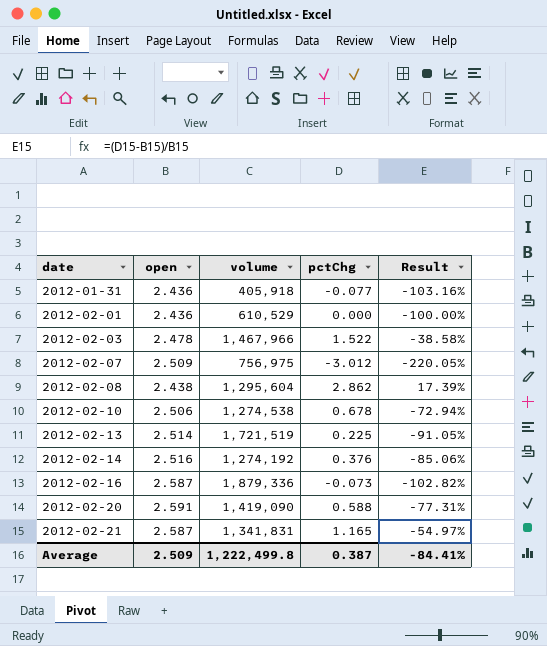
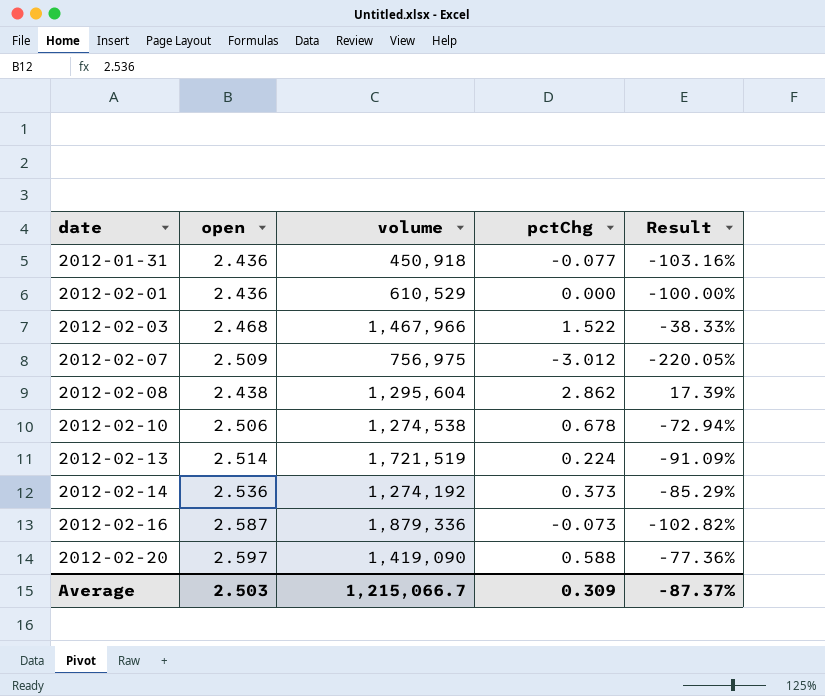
row 2012-02-21: 2.587 | 1,341,831 | 1.165 | -54.97% -> none
2012-01-31 | volume: 405,918 -> 450,918
2012-02-03 | open: 2.478 -> 2.468
2012-02-03 | Result: -38.58% -> -38.33%
2012-02-13 | pctChg: 0.225 -> 0.224
2012-02-13 | Result: -91.05% -> -91.09%
2012-02-14 | open: 2.516 -> 2.536
2012-02-14 | pctChg: 0.376 -> 0.373
2012-02-14 | Result: -85.06% -> -85.29%
2012-02-20 | open: 2.591 -> 2.597
2012-02-20 | Result: -77.31% -> -77.36%
Average | open: 2.509 -> 2.503
Average | volume: 1,222,499.8 -> 1,215,066.7
Average | pctChg: 0.387 -> 0.309
Average | Result: -84.41% -> -87.37%

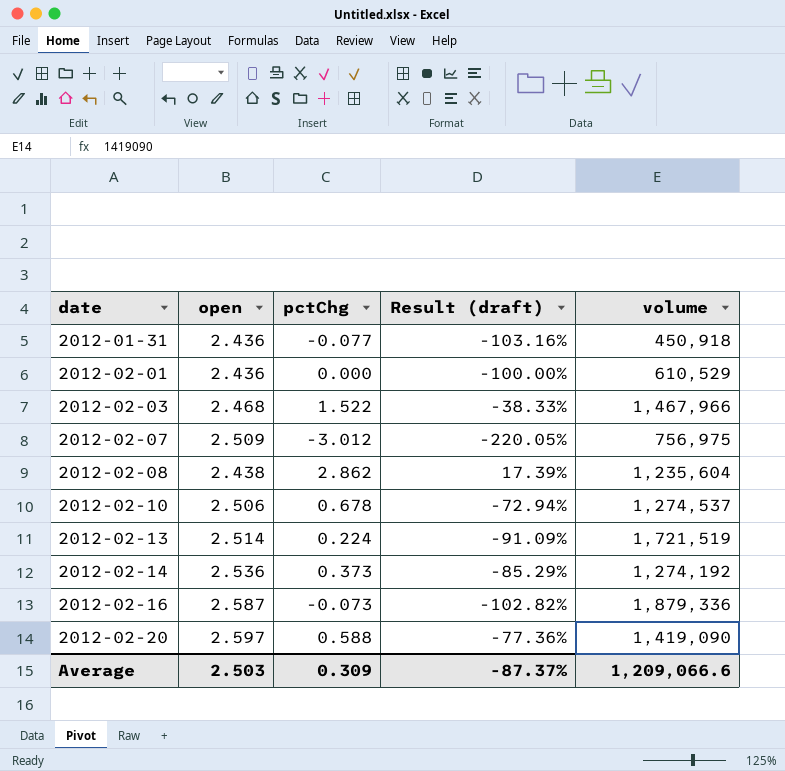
column name: Result -> Result (draft)
column volume | position: 3 -> 5
2012-02-08 | volume: 1,295,604 -> 1,235,604
2012-02-10 | volume: 1,274,538 -> 1,274,537
Average | volume: 1,215,066.7 -> 1,209,066.6

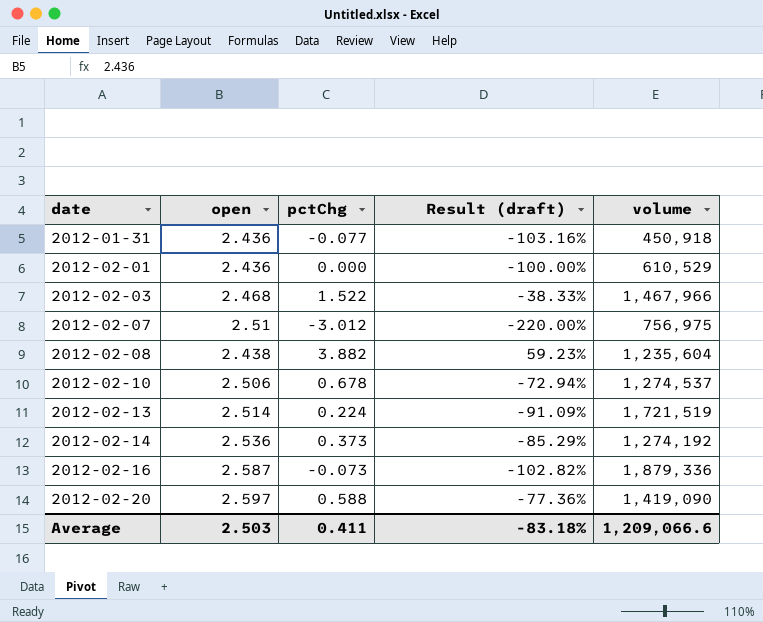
2012-02-07 | open: 2.509 -> 2.51
2012-02-07 | Result (draft): -220.05% -> -220.00%
2012-02-08 | pctChg: 2.862 -> 3.882
2012-02-08 | Result (draft): 17.39% -> 59.23%
Average | pctChg: 0.309 -> 0.411
Average | Result (draft): -87.37% -> -83.18%

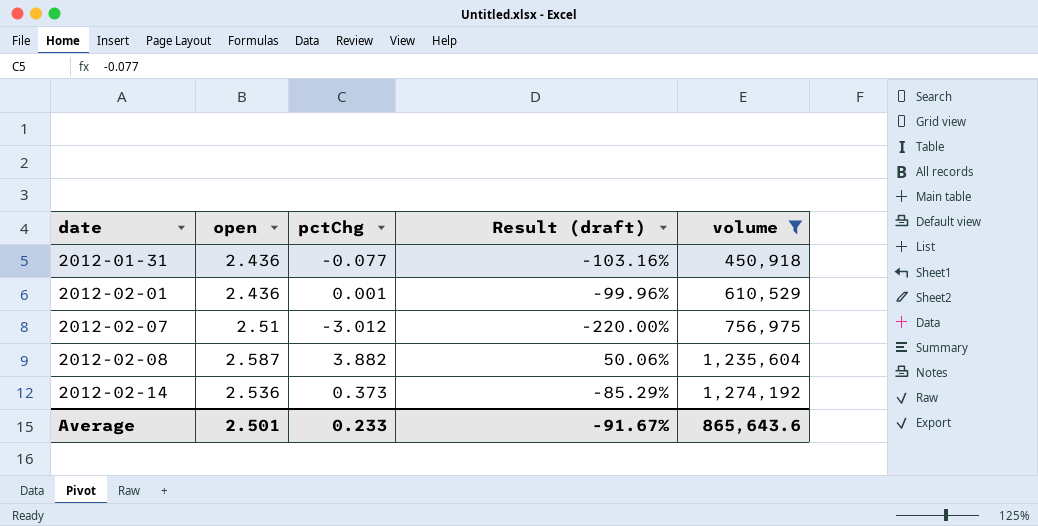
filter: none -> volume <= 1,274,192
2012-02-01 | pctChg: 0.000 -> 0.001
2012-02-01 | Result (draft): -100.00% -> -99.96%
2012-02-08 | open: 2.438 -> 2.587
2012-02-08 | Result (draft): 59.23% -> 50.06%
Average | open: 2.503 -> 2.501
Average | pctChg: 0.411 -> 0.233
Average | Result (draft): -83.18% -> -91.67%
Average | volume: 1,209,066.6 -> 865,643.6

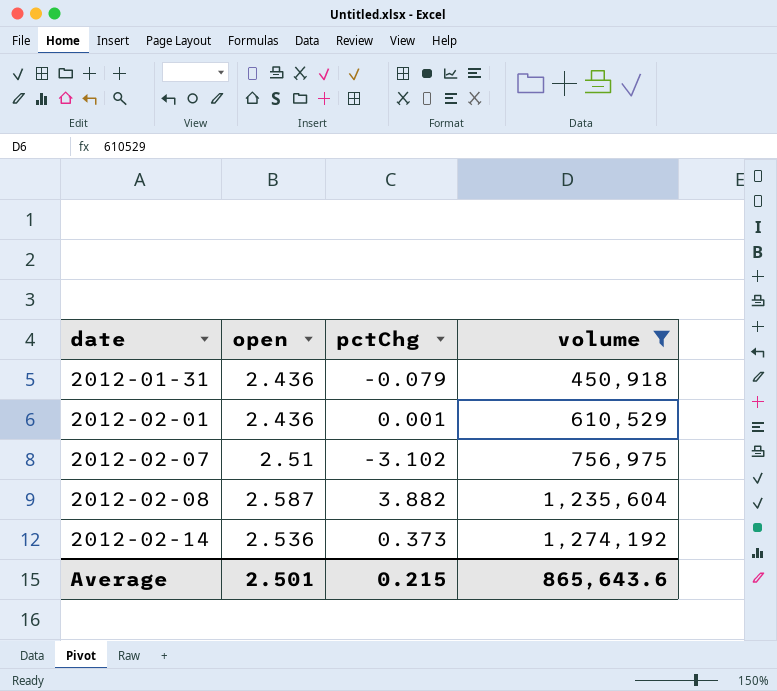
column Result (draft) | formula: ([pctChg] - [open]) / [open] -> none
2012-01-31 | pctChg: -0.077 -> -0.079
2012-02-07 | pctChg: -3.012 -> -3.102
Average | pctChg: 0.233 -> 0.215

